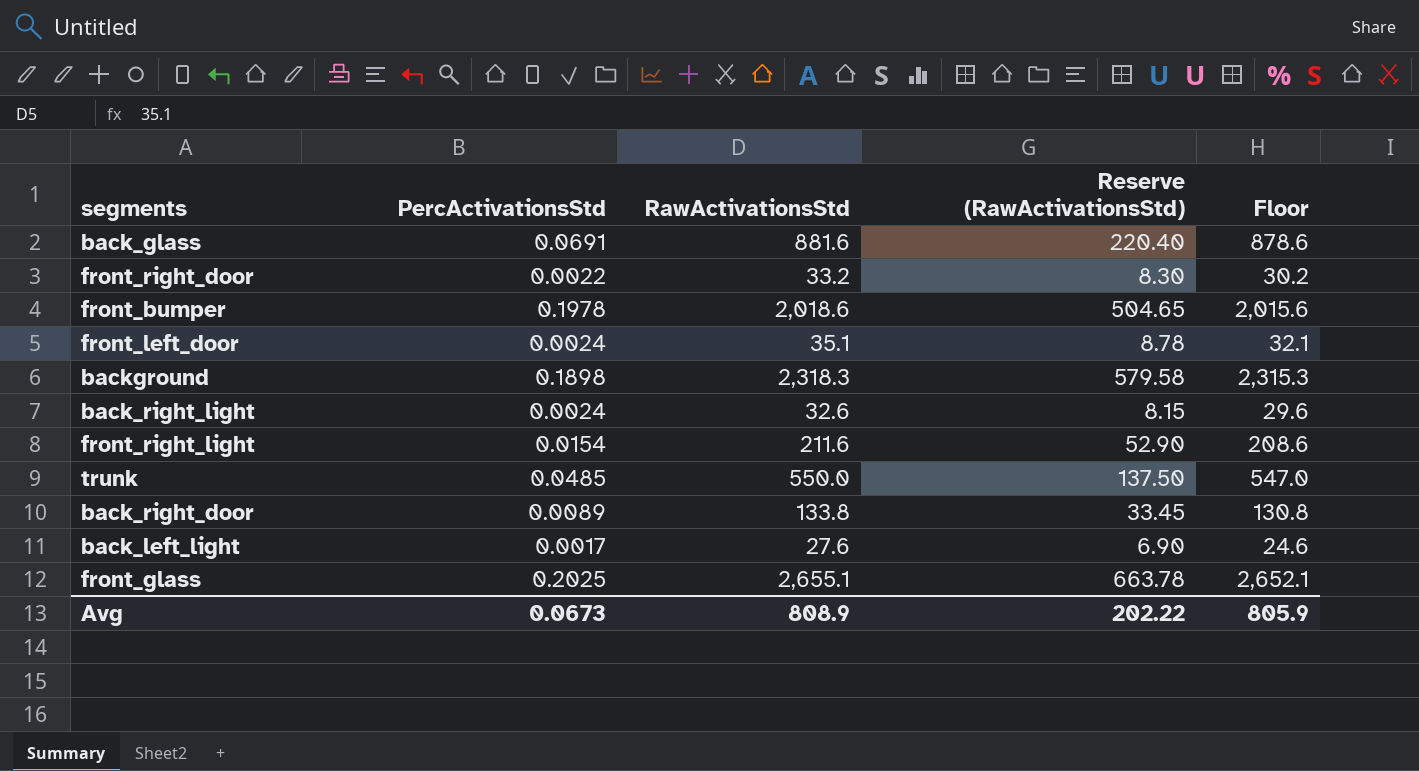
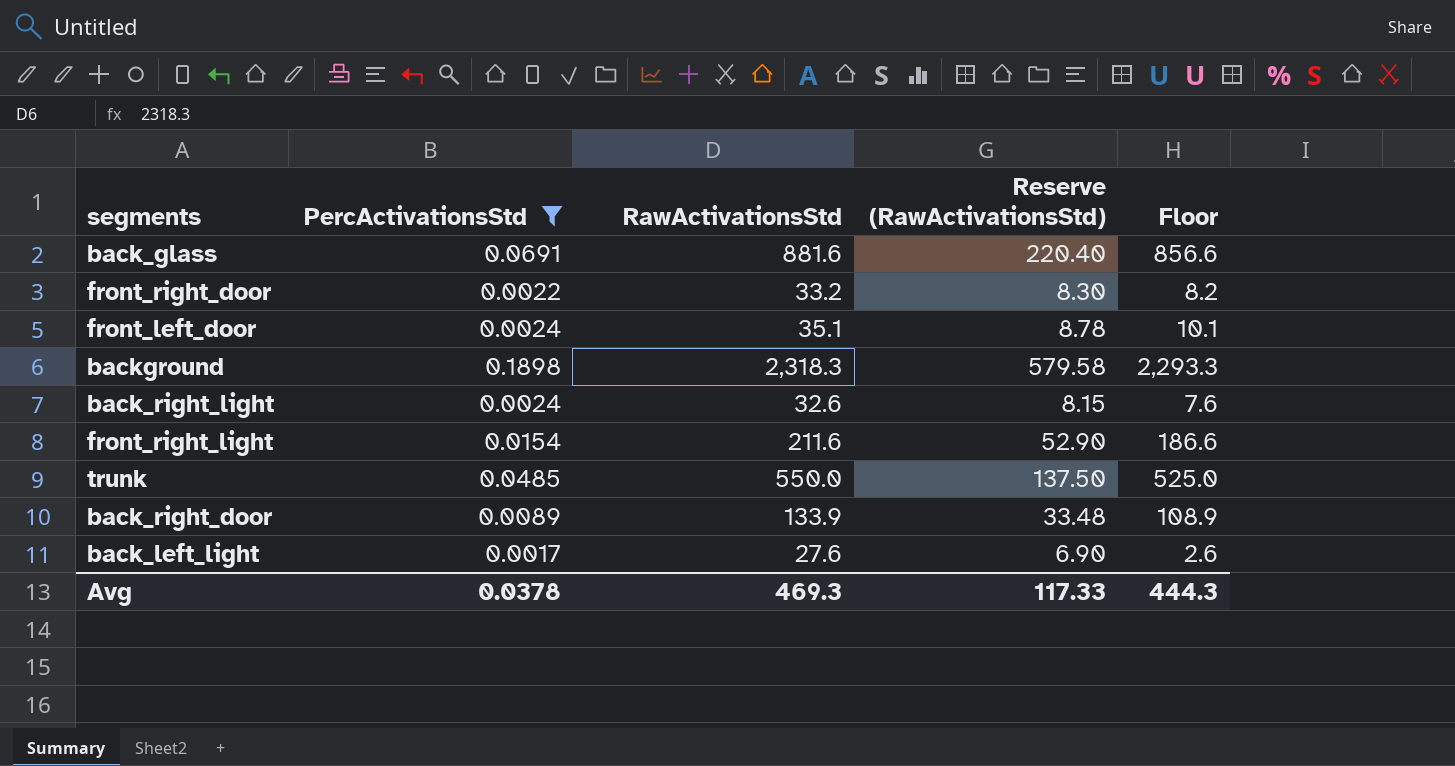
filter: none -> PercActivationsStd <= 0.1898
column Floor | formula: [RawActivationsStd] - 3 -> [RawActivationsStd] - 25
back_right_door | RawActivationsStd: 133.8 -> 133.9
back_right_door | Reserve (RawActivationsStd): 33.45 -> 33.48
Avg | PercActivationsStd: 0.0673 -> 0.0378
Avg | RawActivationsStd: 808.9 -> 469.3
Avg | Reserve (RawActivationsStd): 202.22 -> 117.33
Avg | Floor: 805.9 -> 444.3

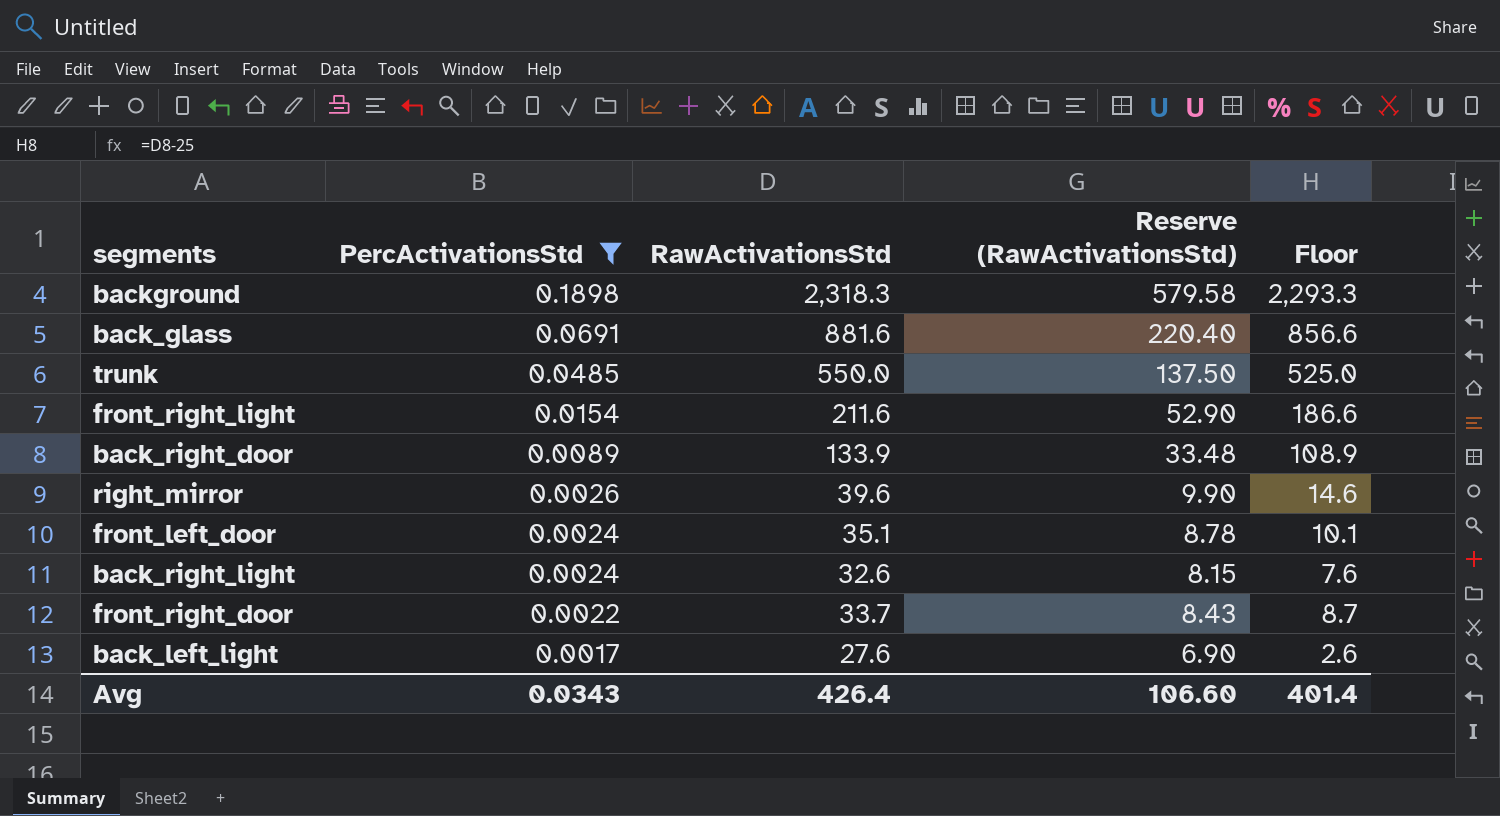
row order: none -> PercActivationsStd descending
row right_mirror: none -> 0.0026 | 39.6 | 9.90 | 14.6
front_right_door | RawActivationsStd: 33.2 -> 33.7
front_right_door | Reserve (RawActivationsStd): 8.30 -> 8.43
front_right_door | Floor: 8.2 -> 8.7
Avg | PercActivationsStd: 0.0378 -> 0.0343
Avg | RawActivationsStd: 469.3 -> 426.4
Avg | Reserve (RawActivationsStd): 117.33 -> 106.60
Avg | Floor: 444.3 -> 401.4

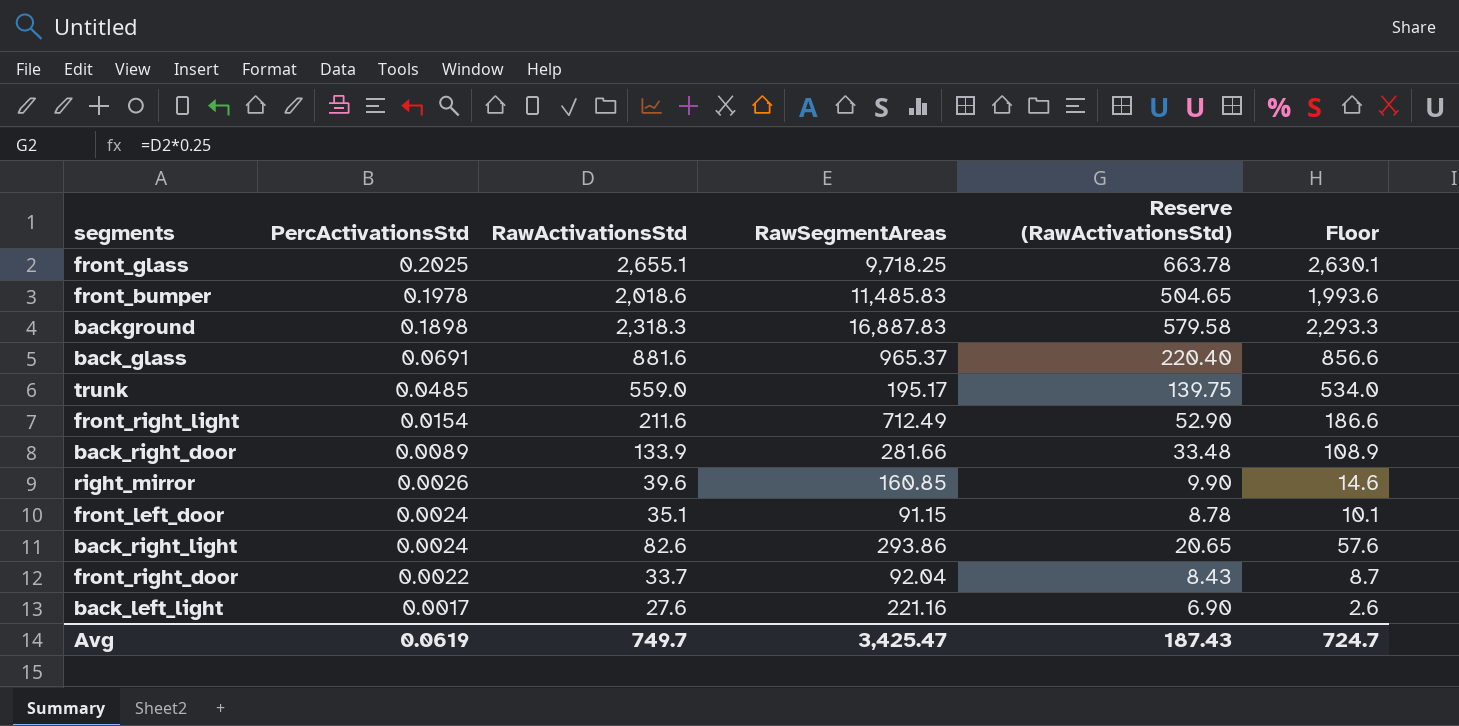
filter: PercActivationsStd <= 0.1898 -> none
column RawSegmentAreas | position: none -> 4
trunk | RawActivationsStd: 550.0 -> 559.0
trunk | Reserve (RawActivationsStd): 137.50 -> 139.75
trunk | Floor: 525.0 -> 534.0
back_right_light | RawActivationsStd: 32.6 -> 82.6
back_right_light | Reserve (RawActivationsStd): 8.15 -> 20.65
back_right_light | Floor: 7.6 -> 57.6
Avg | PercActivationsStd: 0.0343 -> 0.0619
Avg | RawActivationsStd: 426.4 -> 749.7
Avg | Reserve (RawActivationsStd): 106.60 -> 187.43
Avg | Floor: 401.4 -> 724.7

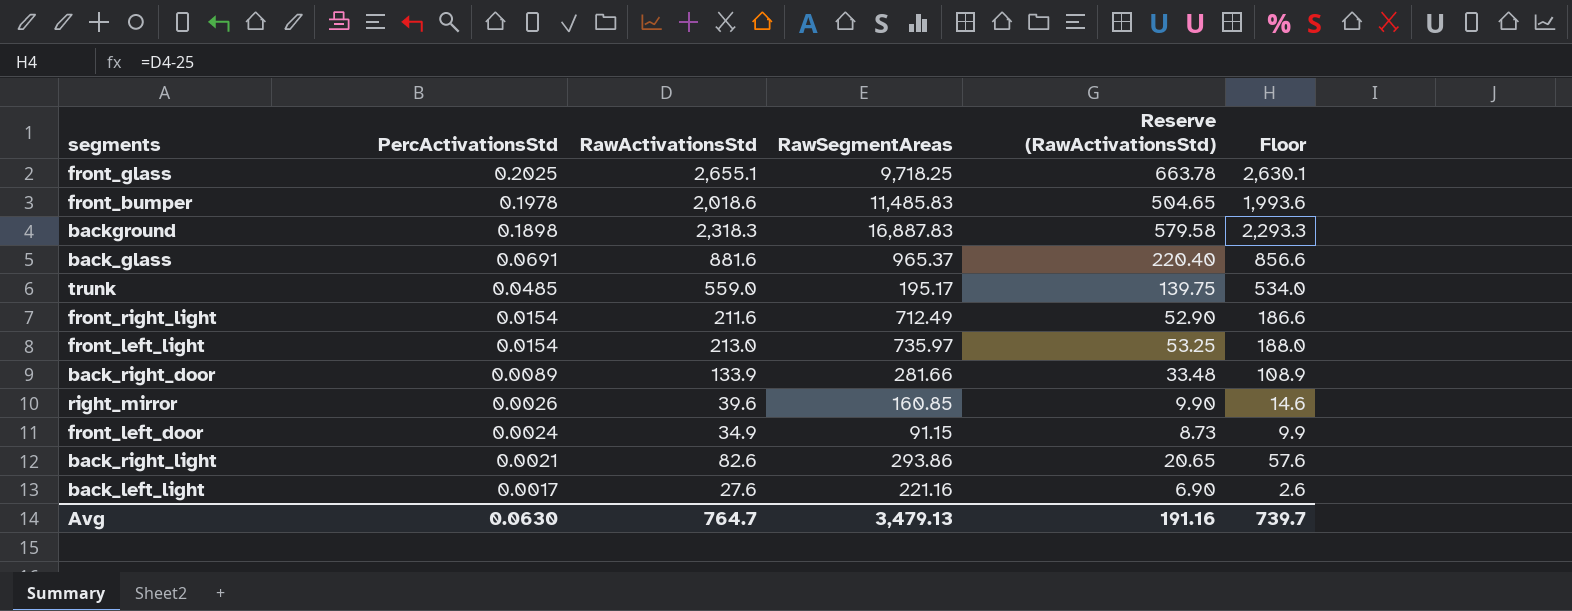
row front_right_door: 0.0022 | 33.7 | 92.04 | 8.43 | 8.7 -> none
row front_left_light: none -> 0.0154 | 213.0 | 735.97 | 53.25 | 188.0
front_left_door | RawActivationsStd: 35.1 -> 34.9
front_left_door | Reserve (RawActivationsStd): 8.78 -> 8.73
front_left_door | Floor: 10.1 -> 9.9
back_right_light | PercActivationsStd: 0.0024 -> 0.0021
Avg | PercActivationsStd: 0.0619 -> 0.0630
Avg | RawActivationsStd: 749.7 -> 764.7
Avg | RawSegmentAreas: 3,425.47 -> 3,479.13
Avg | Reserve (RawActivationsStd): 187.43 -> 191.16
Avg | Floor: 724.7 -> 739.7

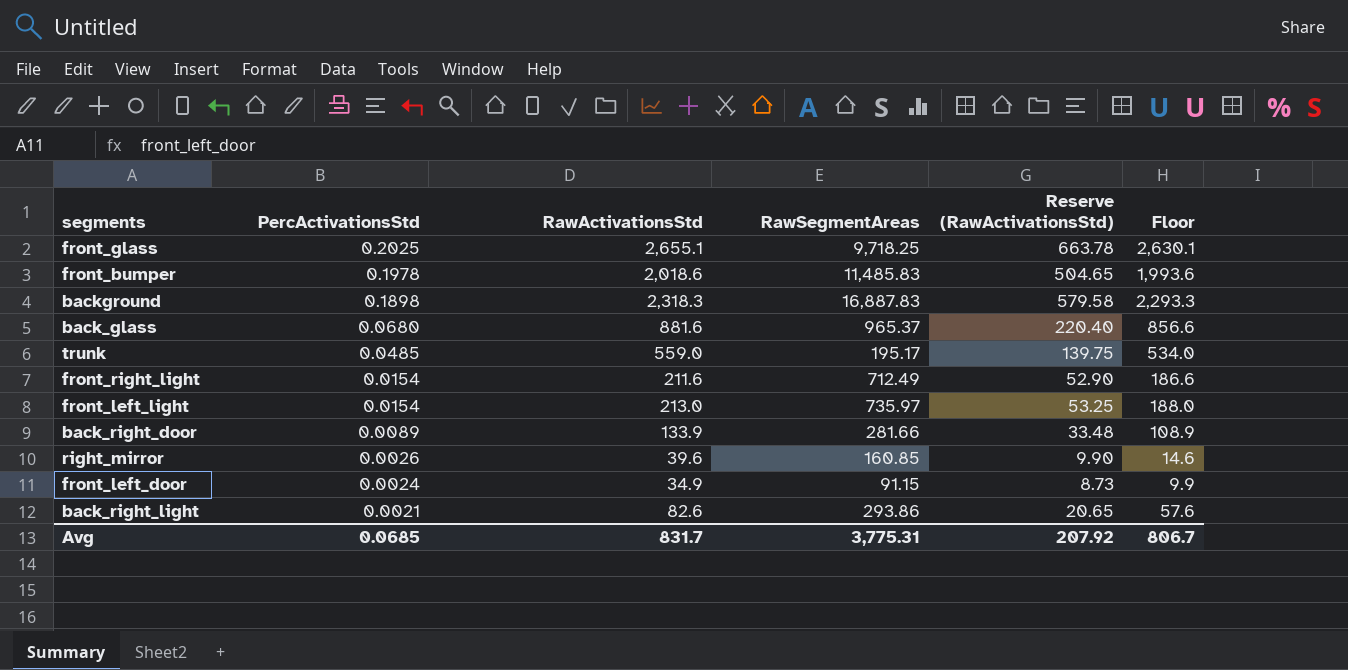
row back_left_light: 0.0017 | 27.6 | 221.16 | 6.90 | 2.6 -> none
back_glass | PercActivationsStd: 0.0691 -> 0.0680
Avg | PercActivationsStd: 0.0630 -> 0.0685
Avg | RawActivationsStd: 764.7 -> 831.7
Avg | RawSegmentAreas: 3,479.13 -> 3,775.31
Avg | Reserve (RawActivationsStd): 191.16 -> 207.92
Avg | Floor: 739.7 -> 806.7

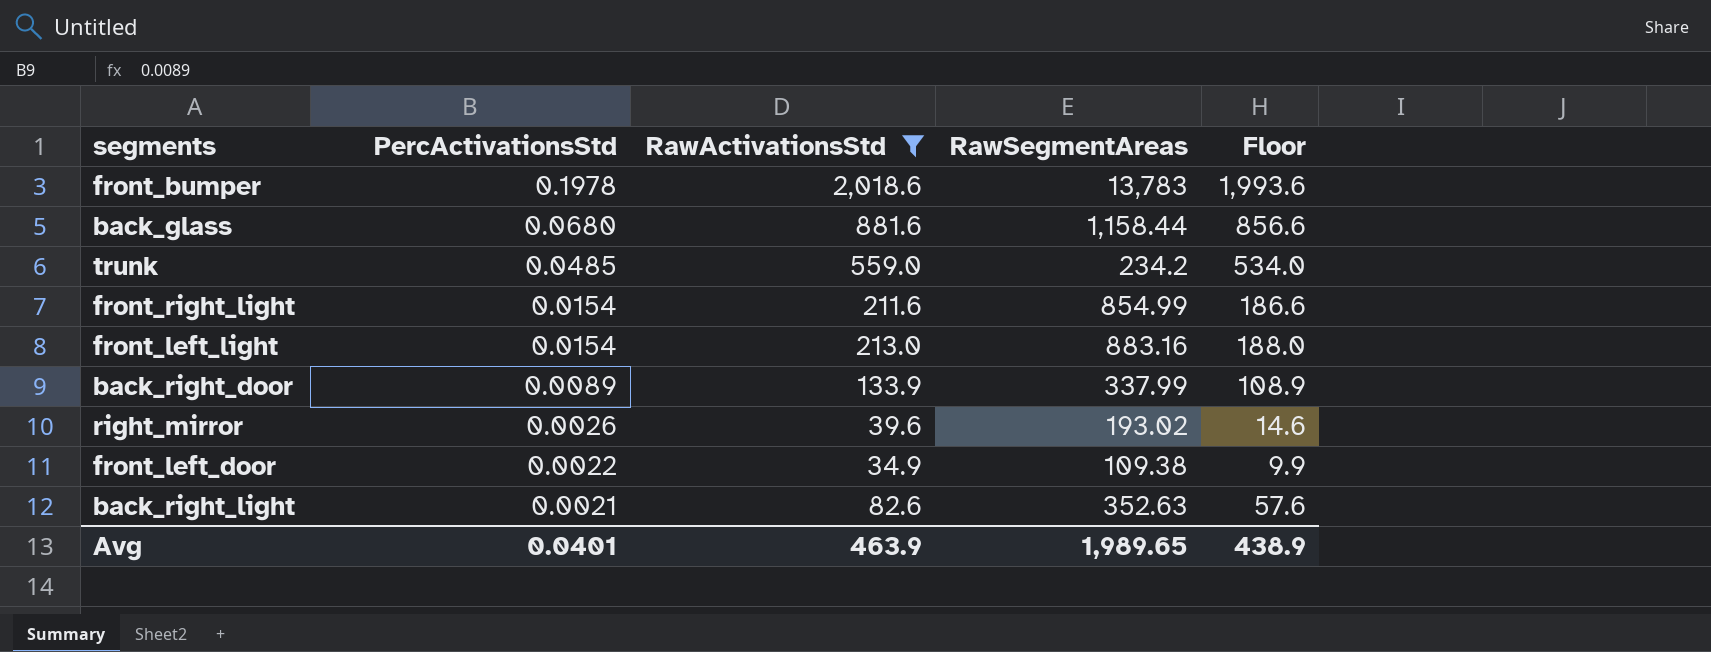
filter: none -> RawActivationsStd <= 2,018.6
column Reserve (RawActivationsStd) | formula: [RawActivationsStd] * 0.25 -> none
front_bumper | RawSegmentAreas: 11,485.83 -> 13,783
back_glass | RawSegmentAreas: 965.37 -> 1,158.44
trunk | RawSegmentAreas: 195.17 -> 234.2
front_right_light | RawSegmentAreas: 712.49 -> 854.99
front_left_light | RawSegmentAreas: 735.97 -> 883.16
back_right_door | RawSegmentAreas: 281.66 -> 337.99
right_mirror | RawSegmentAreas: 160.85 -> 193.02
front_left_door | PercActivationsStd: 0.0024 -> 0.0022
front_left_door | RawSegmentAreas: 91.15 -> 109.38
back_right_light | RawSegmentAreas: 293.86 -> 352.63
Avg | PercActivationsStd: 0.0685 -> 0.0401
Avg | RawActivationsStd: 831.7 -> 463.9
Avg | RawSegmentAreas: 3,775.31 -> 1,989.65
Avg | Floor: 806.7 -> 438.9

